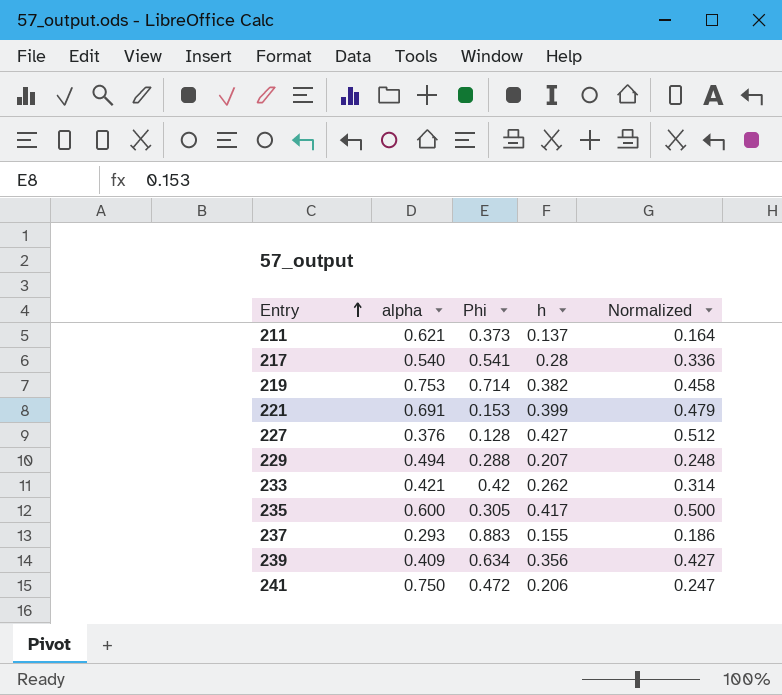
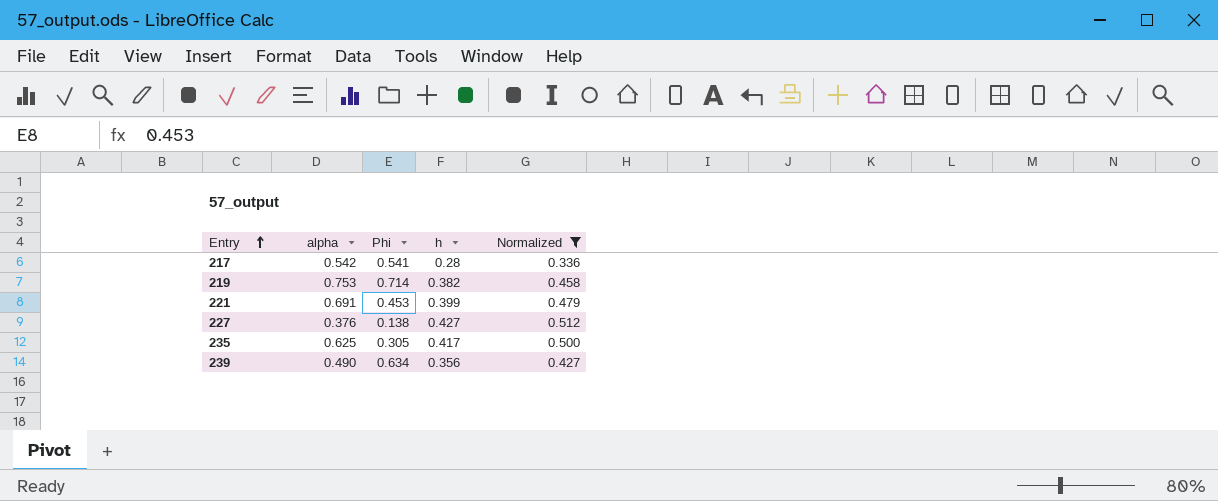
filter: none -> Normalized >= 0.336
217 | alpha: 0.540 -> 0.542
221 | Phi: 0.153 -> 0.453
227 | Phi: 0.128 -> 0.138
235 | alpha: 0.600 -> 0.625
239 | alpha: 0.409 -> 0.490

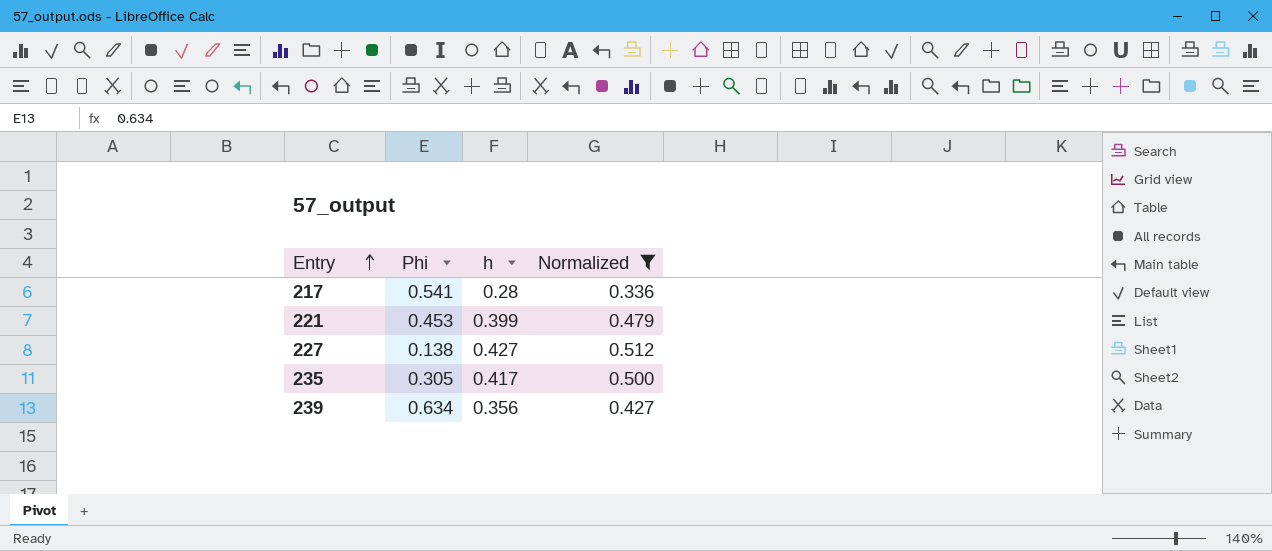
column alpha | position: 2 -> none
row 219: 0.753 | 0.714 | 0.382 | 0.458 -> none

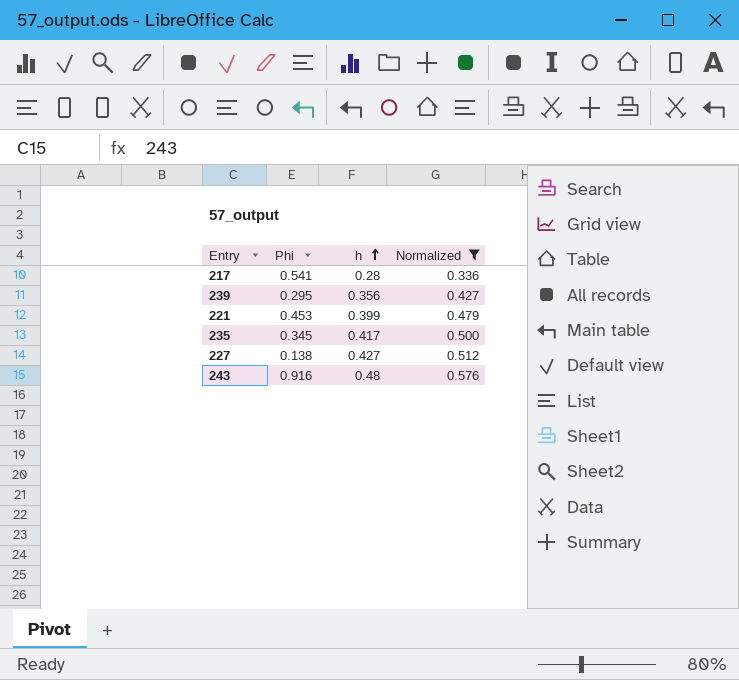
row order: Entry ascending -> h ascending
239 | Phi: 0.634 -> 0.295
235 | Phi: 0.305 -> 0.345
row 243: none -> 0.916 | 0.48 | 0.576

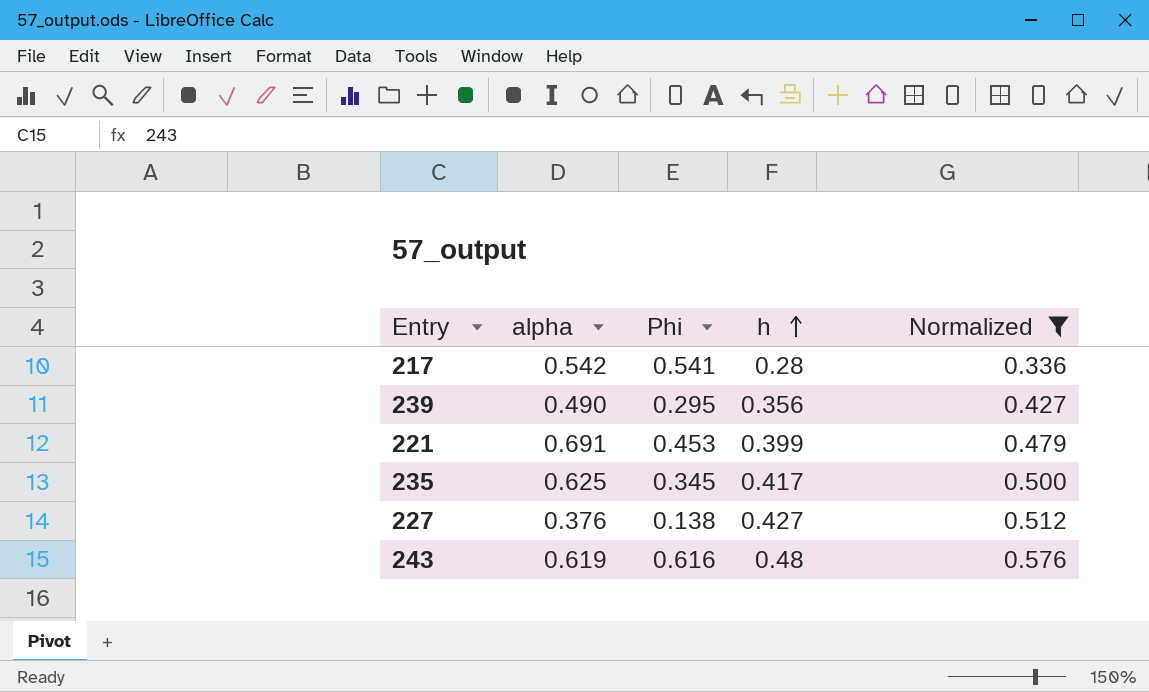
column alpha | position: none -> 2
243 | Phi: 0.916 -> 0.616

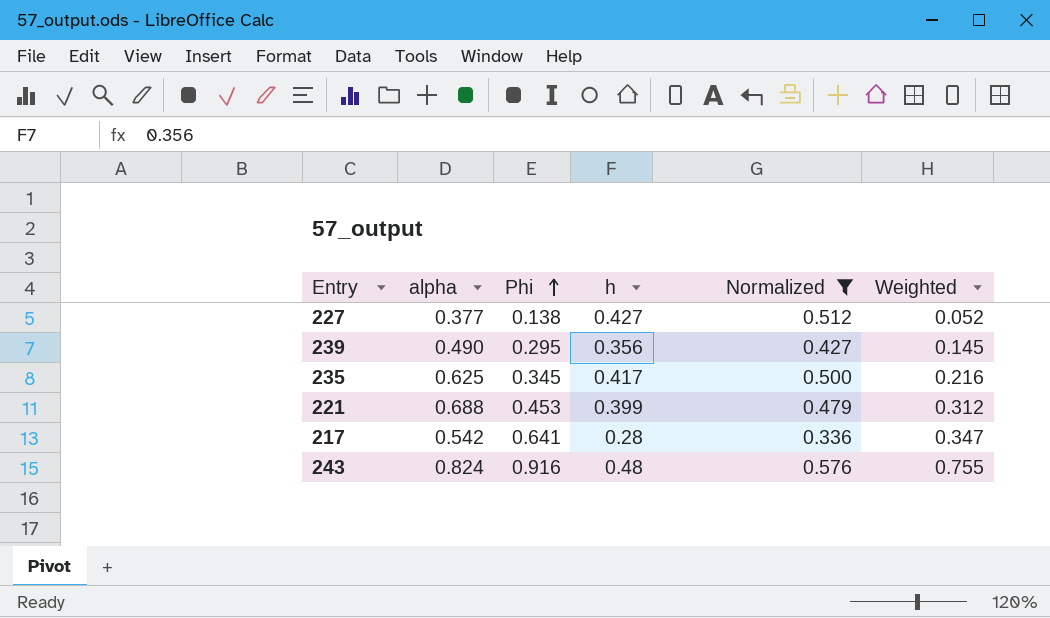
row order: h ascending -> Phi ascending
column Weighted | formula: none -> [alpha] * [Phi]
227 | alpha: 0.376 -> 0.377
221 | alpha: 0.691 -> 0.688
217 | Phi: 0.541 -> 0.641
243 | alpha: 0.619 -> 0.824
243 | Phi: 0.616 -> 0.916

